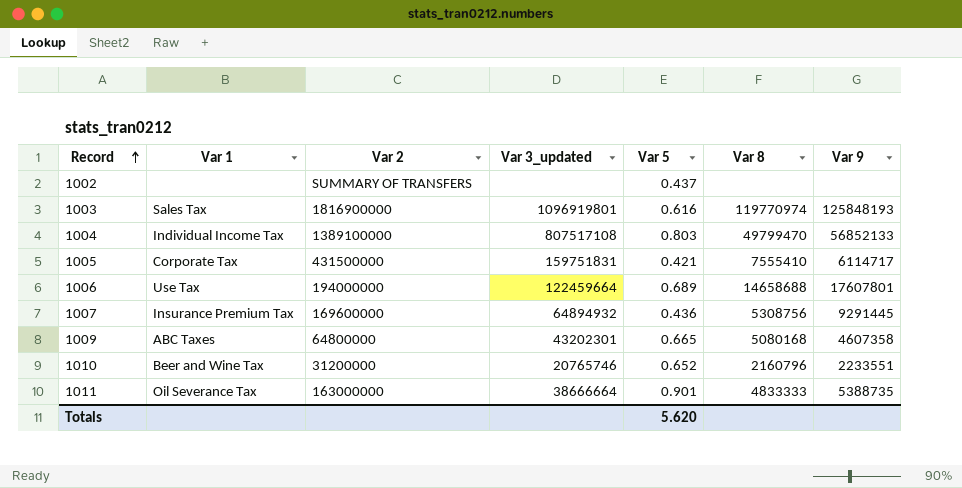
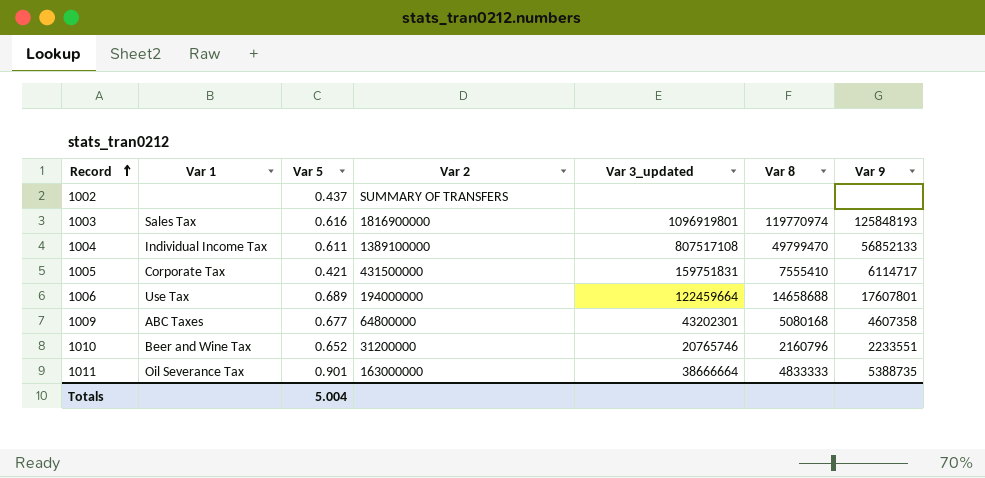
column Var 5 | position: 5 -> 3
row 1007: Insurance Premium Tax | 169600000 | 64894932 | 0.436 | 5308756 | 9291445 -> none
1004 | Var 5: 0.803 -> 0.611
1009 | Var 5: 0.665 -> 0.677
Totals | Var 5: 5.620 -> 5.004

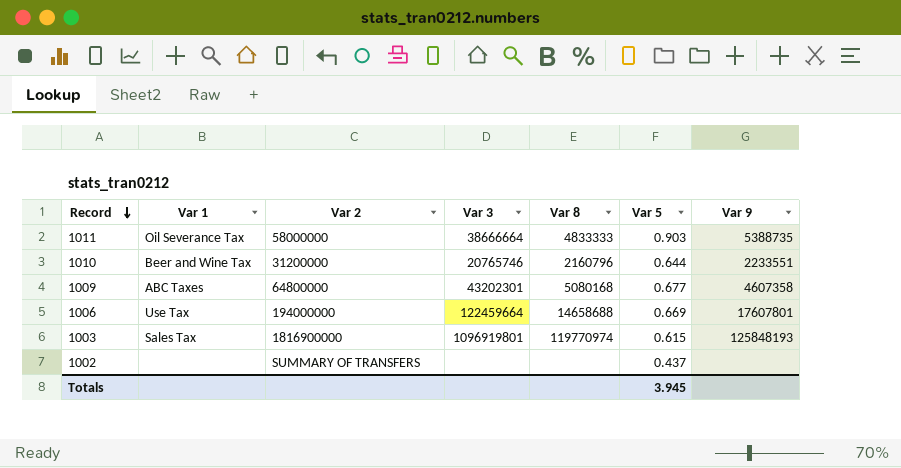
row order: Record ascending -> Record descending
column name: Var 3_updated -> Var 3
column Var 5 | position: 3 -> 6
row 1004: Individual Income Tax | 0.611 | 1389100000 | 807517108 | 49799470 | 56852133 -> none
row 1005: Corporate Tax | 0.421 | 431500000 | 159751831 | 7555410 | 6114717 -> none
1011 | Var 2: 163000000 -> 58000000
1011 | Var 5: 0.901 -> 0.903
1010 | Var 5: 0.652 -> 0.644
1006 | Var 5: 0.689 -> 0.669
1003 | Var 5: 0.616 -> 0.615
Totals | Var 5: 5.004 -> 3.945

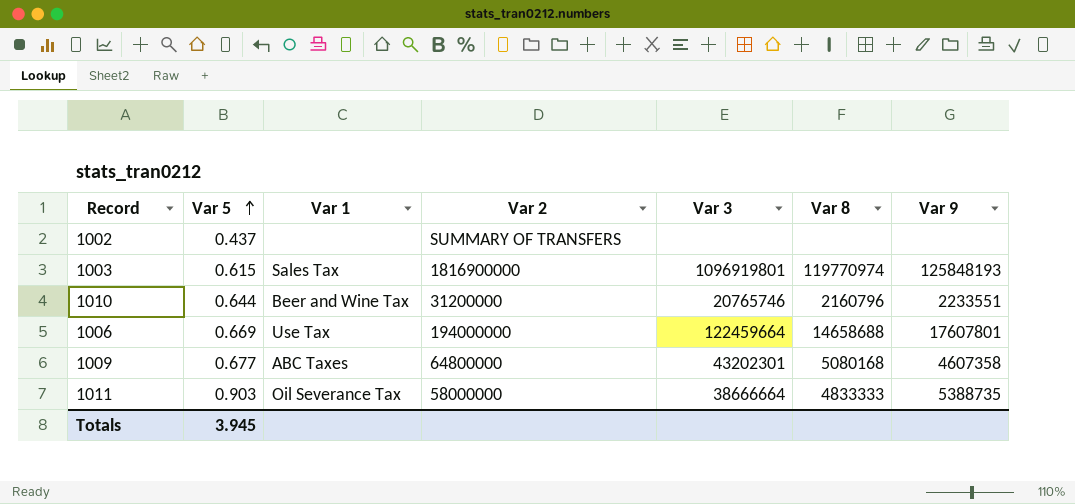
row order: Record descending -> Var 5 ascending
column Var 5 | position: 6 -> 2

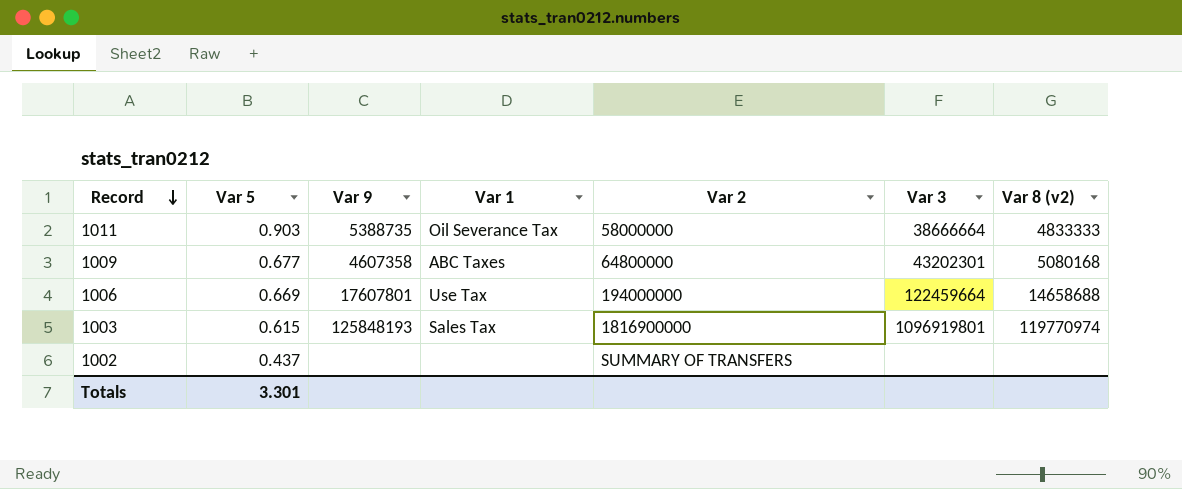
row order: Var 5 ascending -> Record descending
column Var 9 | position: 7 -> 3
column name: Var 8 -> Var 8 (v2)
row 1010: 0.644 | Beer and Wine Tax | 31200000 | 20765746 | 2160796 | 2233551 -> none
Totals | Var 5: 3.945 -> 3.301

